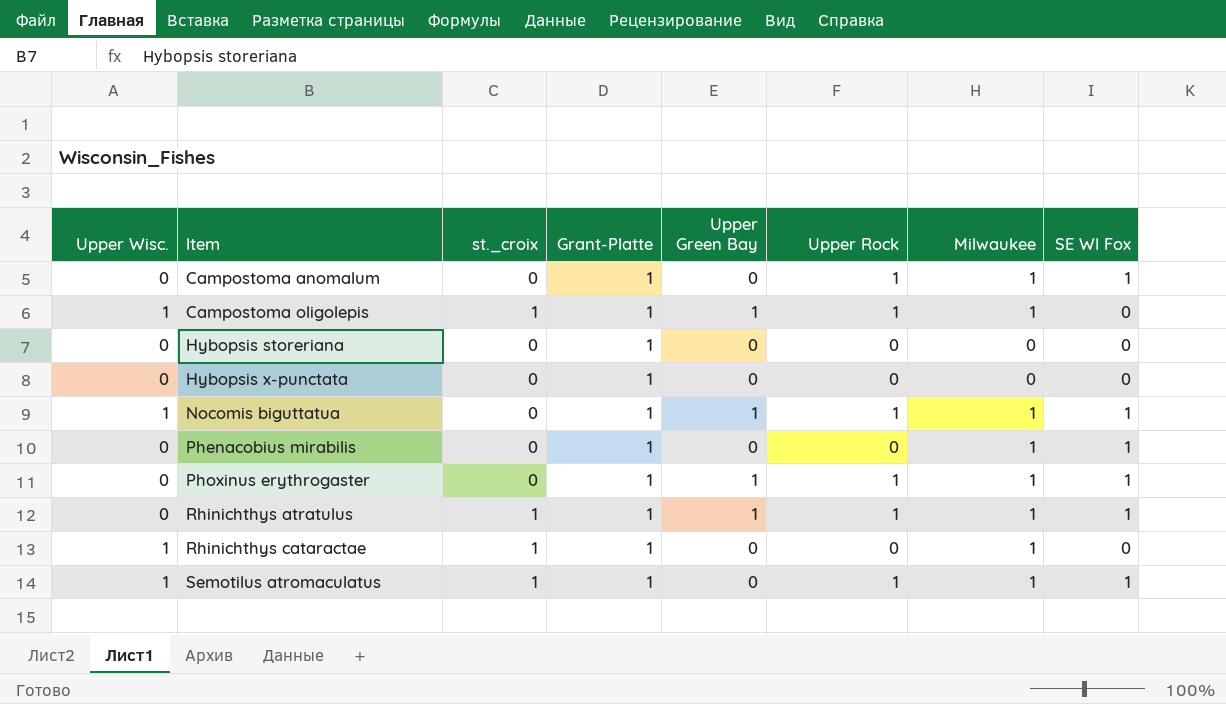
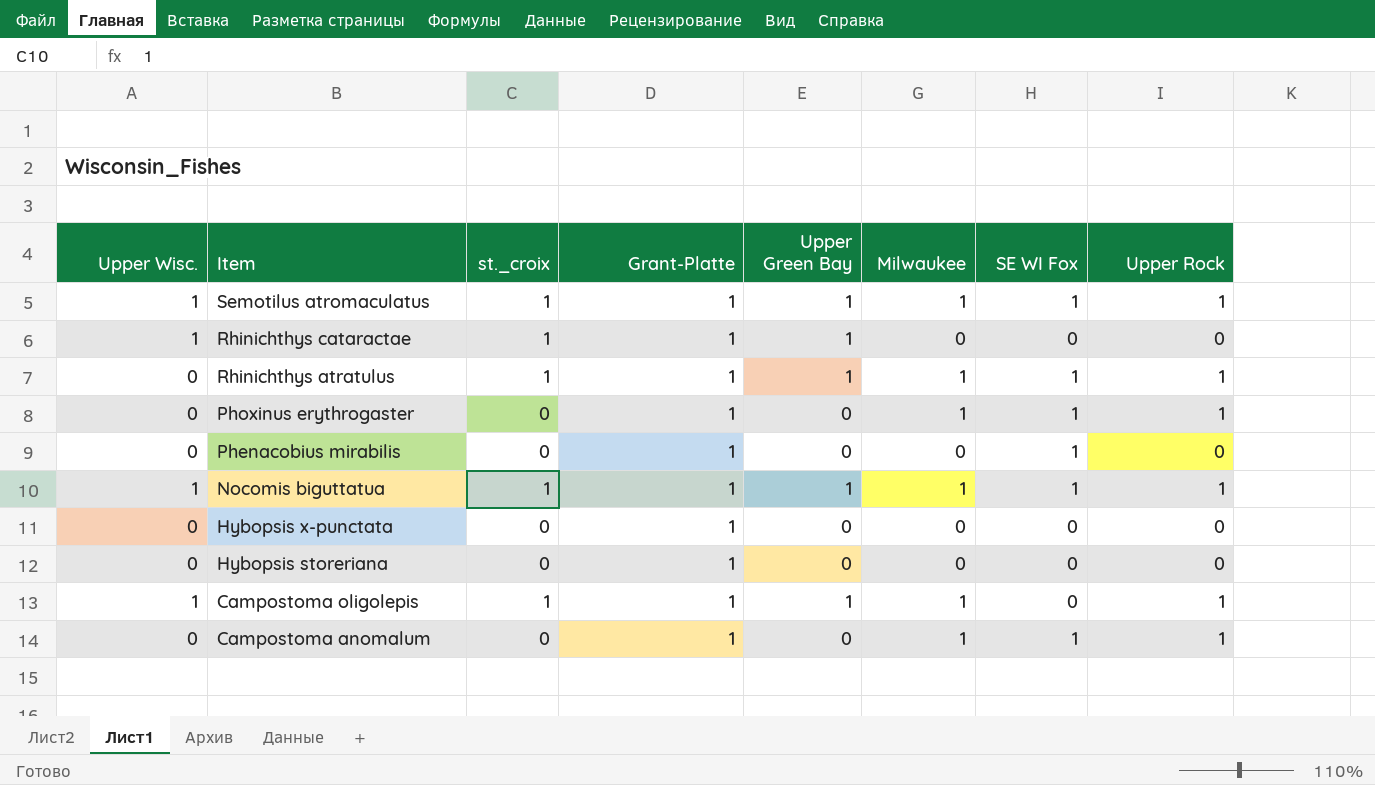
row order: Item ascending -> Item descending
column Upper Rock | position: 6 -> 8
Semotilus atromaculatus | Upper Green Bay: 0 -> 1
Rhinichthys cataractae | Upper Green Bay: 0 -> 1
Rhinichthys cataractae | Milwaukee: 1 -> 0
Phoxinus erythrogaster | Upper Green Bay: 1 -> 0
Phenacobius mirabilis | Milwaukee: 1 -> 0
Nocomis biguttatua | st._croix: 0 -> 1

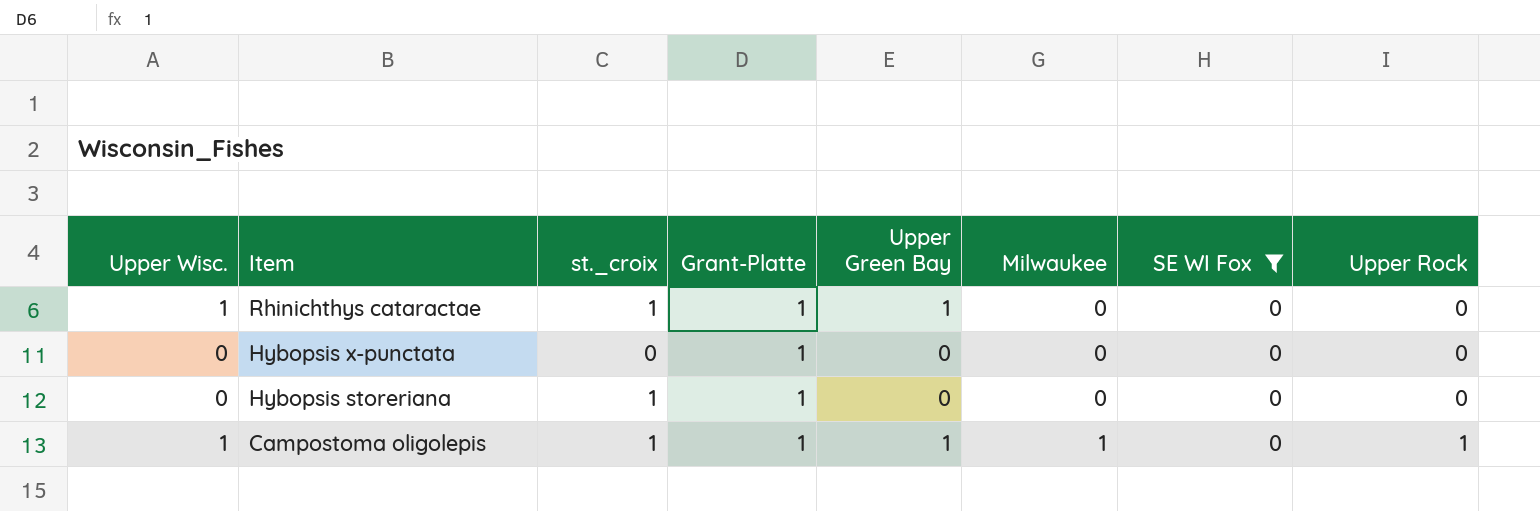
filter: none -> SE WI Fox = 0
Hybopsis storeriana | st._croix: 0 -> 1

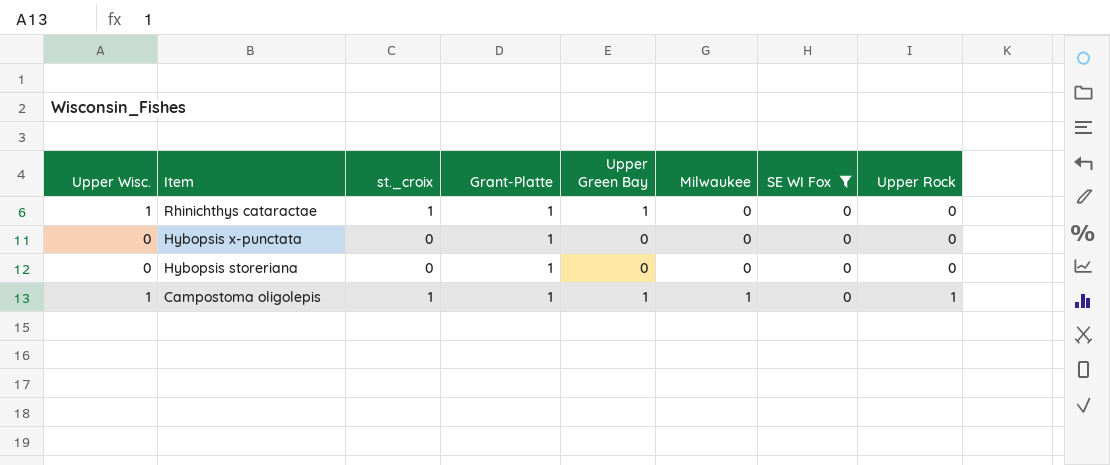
Hybopsis storeriana | st._croix: 1 -> 0

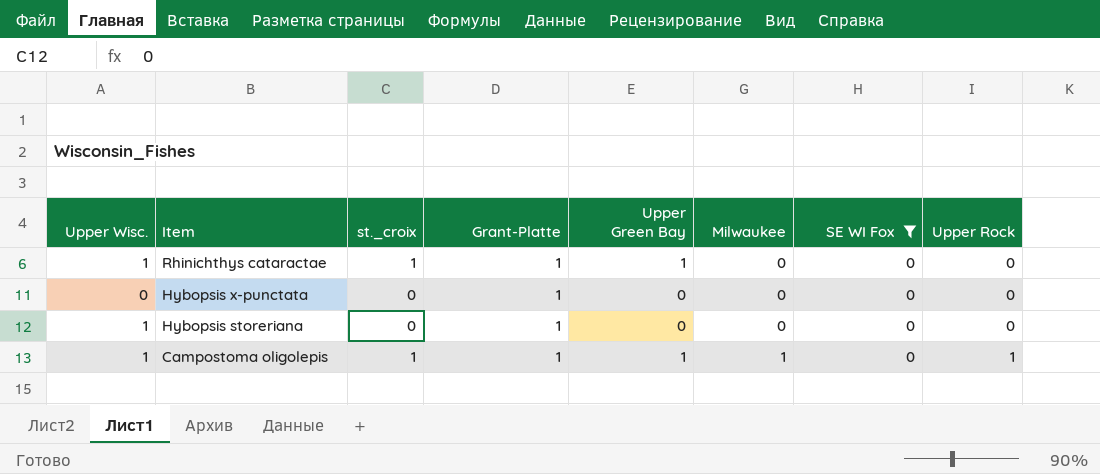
Hybopsis storeriana | Upper Wisc.: 0 -> 1

